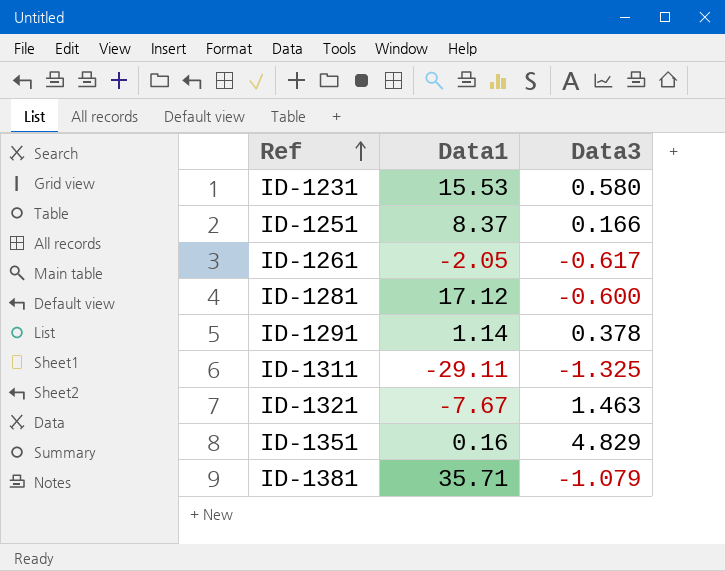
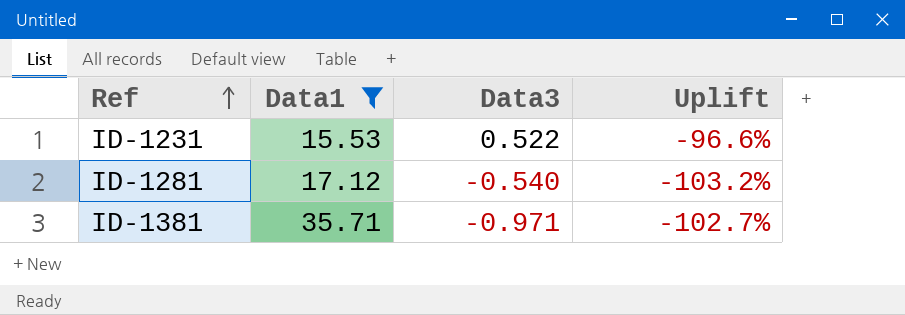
filter: none -> Data1 >= 15.53
column Uplift | formula: none -> ([Data3] - [Data1]) / [Data1]
ID-1231 | Data3: 0.580 -> 0.522
ID-1281 | Data3: -0.600 -> -0.540
ID-1381 | Data3: -1.079 -> -0.971

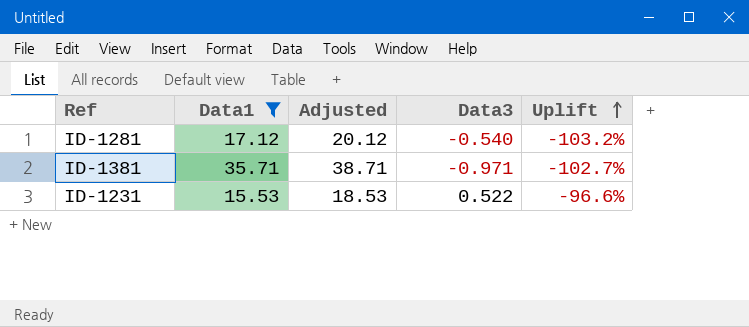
row order: Ref ascending -> Uplift ascending
column Adjusted | formula: none -> [Data1] + 3

